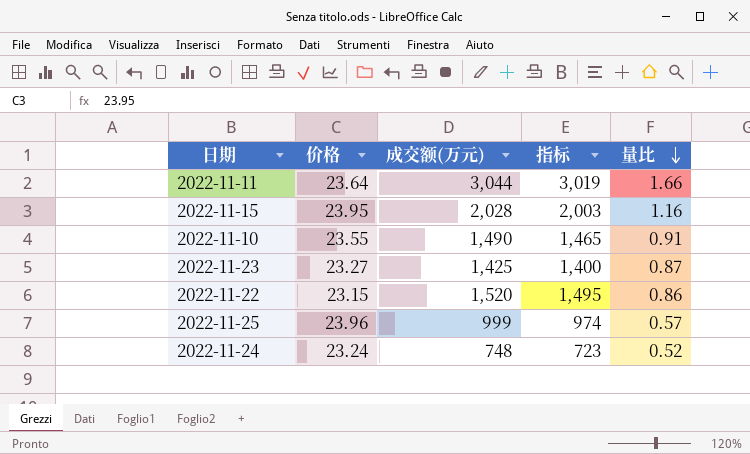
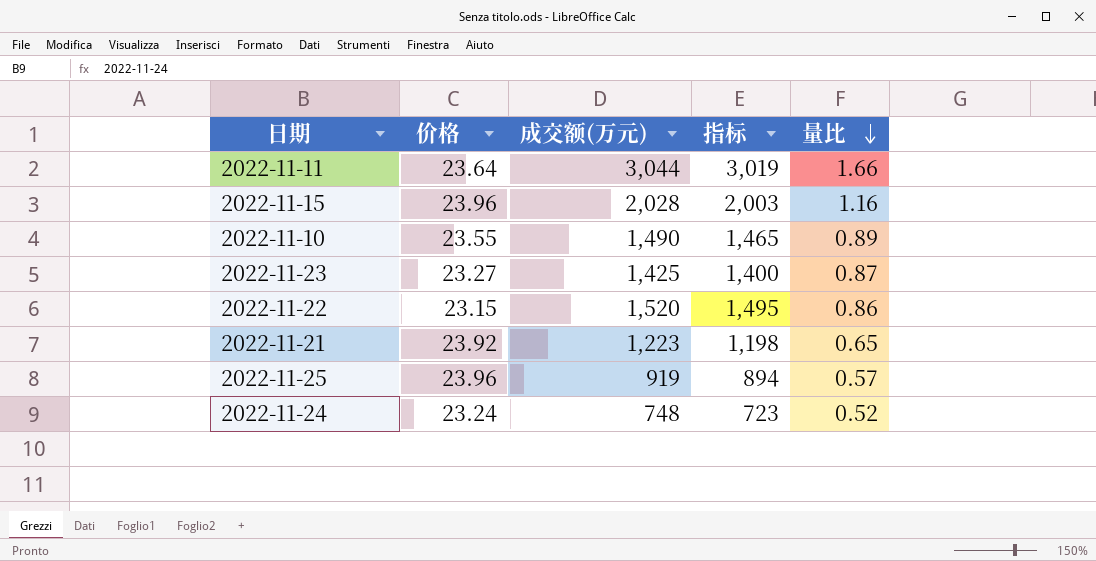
2022-11-15 | 价格: 23.95 -> 23.96
2022-11-10 | 量比: 0.91 -> 0.89
row 2022-11-21: none -> 23.92 | 1,223 | 1,198 | 0.65
2022-11-25 | 成交额(万元): 999 -> 919
2022-11-25 | 指标: 974 -> 894

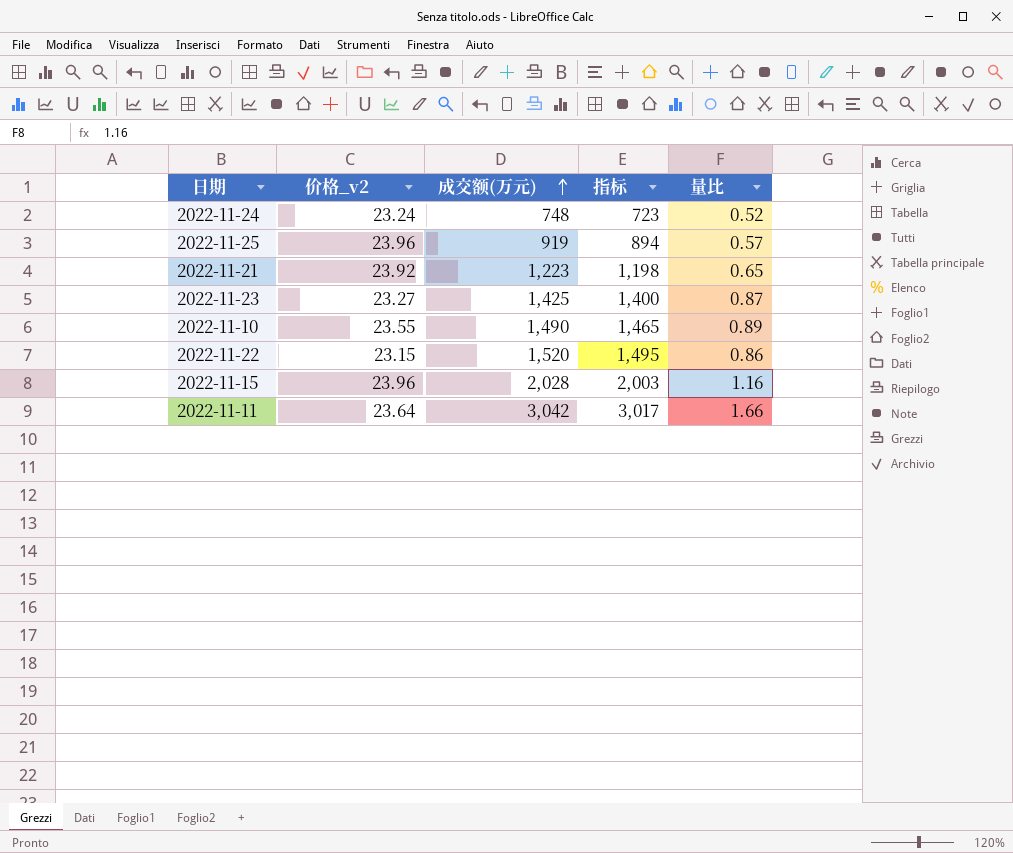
row order: 量比 descending -> 成交额(万元) ascending
column name: 价格 -> 价格_v2
2022-11-11 | 成交额(万元): 3,044 -> 3,042
2022-11-11 | 指标: 3,019 -> 3,017

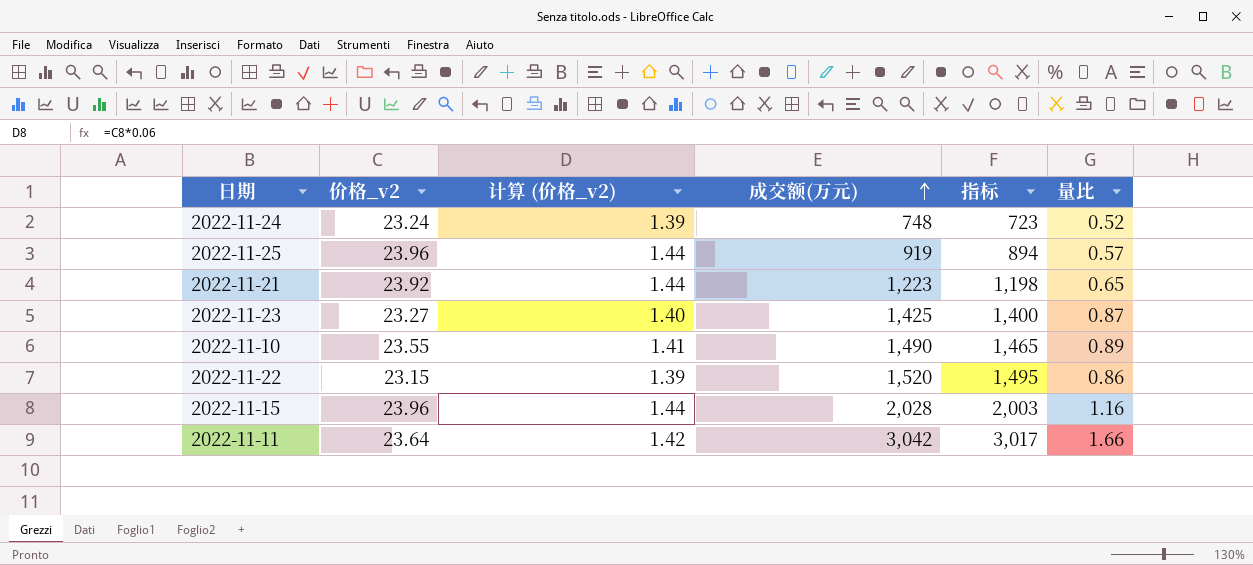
column 计算 (价格_v2) | formula: none -> [价格_v2] * 0.06

